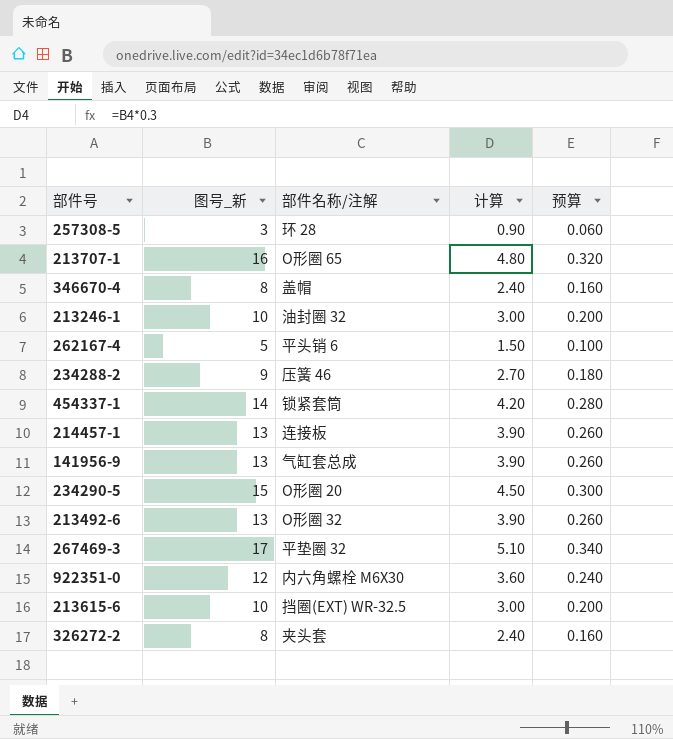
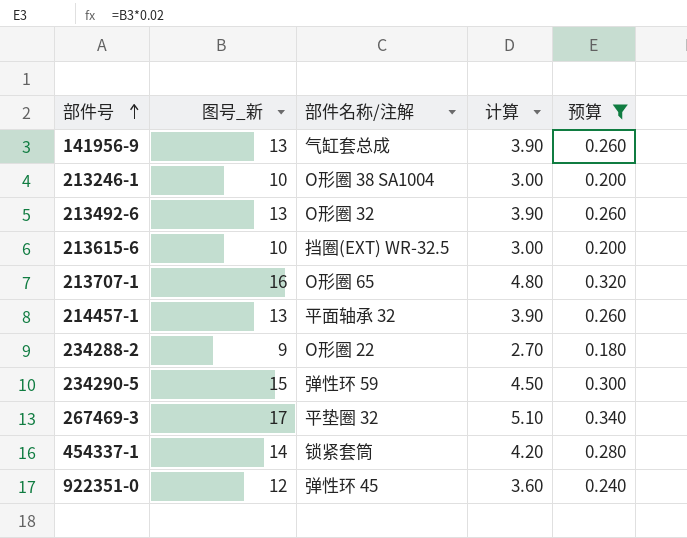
filter: none -> 预算 >= 0.180
row order: none -> 部件号 ascending
213246-1 | 部件名称/注解: 油封圈 32 -> O形圈 38 SA1004
214457-1 | 部件名称/注解: 连接板 -> 平面轴承 32
234288-2 | 部件名称/注解: 压簧 46 -> O形圈 22
234290-5 | 部件名称/注解: O形圈 20 -> 弹性环 59
922351-0 | 部件名称/注解: 内六角螺栓 M6X30 -> 弹性环 45

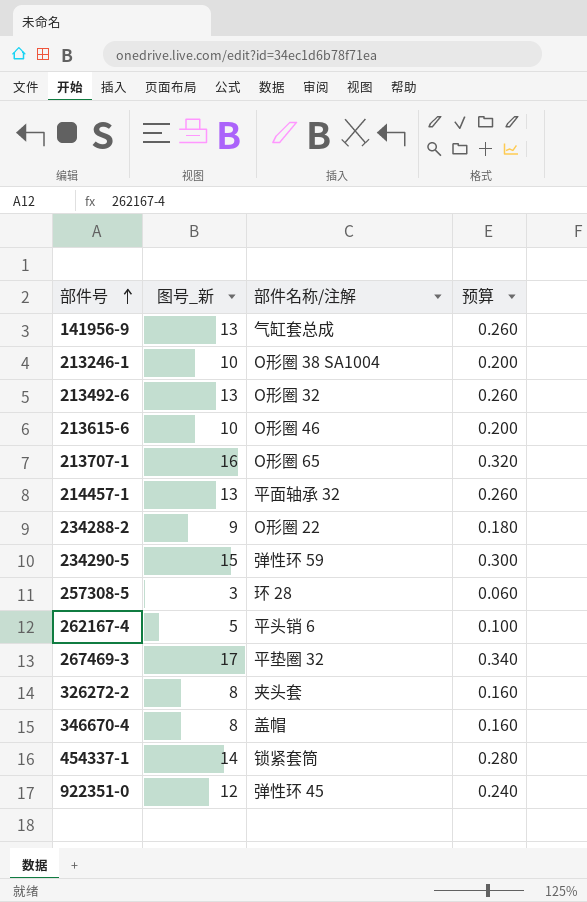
filter: 预算 >= 0.180 -> none
column 计算 | formula: [图号_新] * 0.3 -> none
213615-6 | 部件名称/注解: 挡圈(EXT) WR-32.5 -> O形圈 46

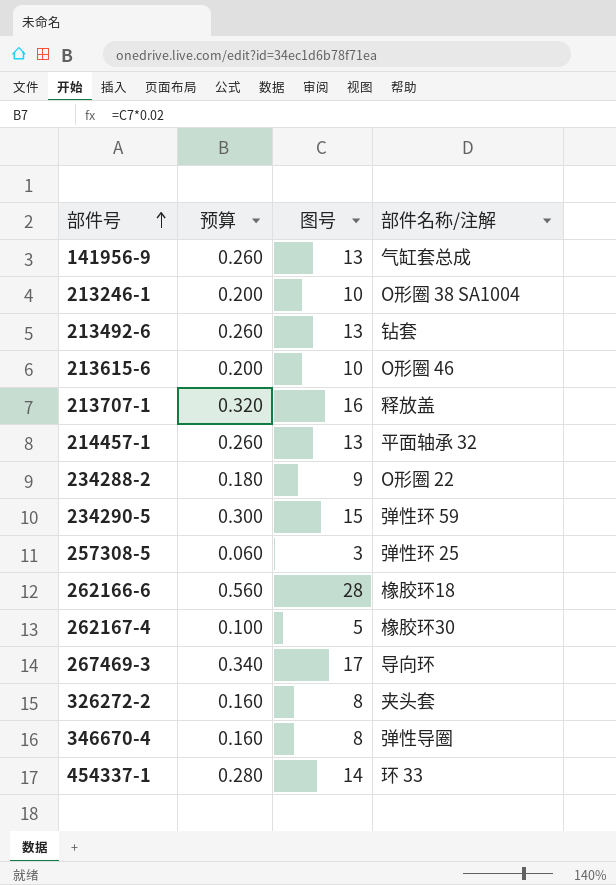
column 预算 | position: 4 -> 2
column name: 图号_新 -> 图号
row 922351-0: 12 | 弹性环 45 | 0.240 -> none
213492-6 | 部件名称/注解: O形圈 32 -> 钻套
213707-1 | 部件名称/注解: O形圈 65 -> 释放盖
257308-5 | 部件名称/注解: 环 28 -> 弹性环 25
row 262166-6: none -> 0.560 | 28 | 橡胶环18
262167-4 | 部件名称/注解: 平头销 6 -> 橡胶环30
267469-3 | 部件名称/注解: 平垫圈 32 -> 导向环
346670-4 | 部件名称/注解: 盖帽 -> 弹性导圈
454337-1 | 部件名称/注解: 锁紧套筒 -> 环 33

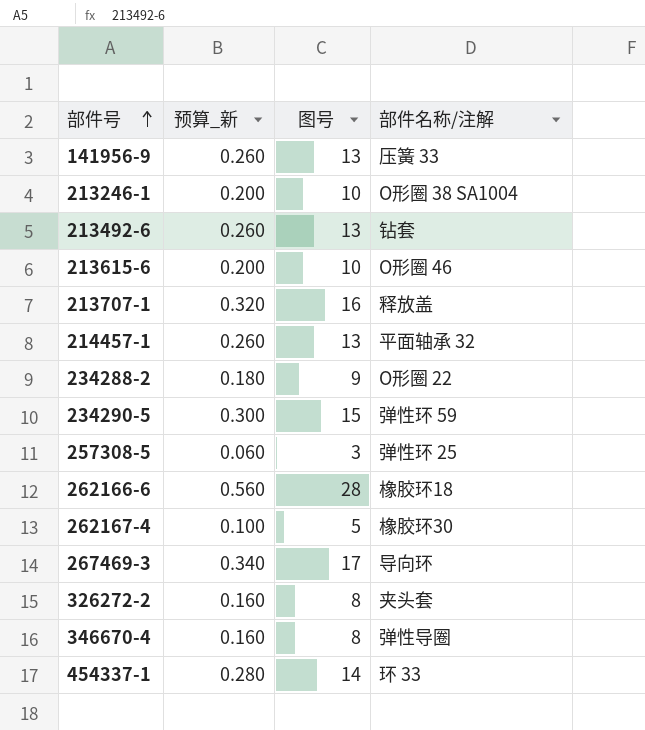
column name: 预算 -> 预算_新
141956-9 | 部件名称/注解: 气缸套总成 -> 压簧 33

